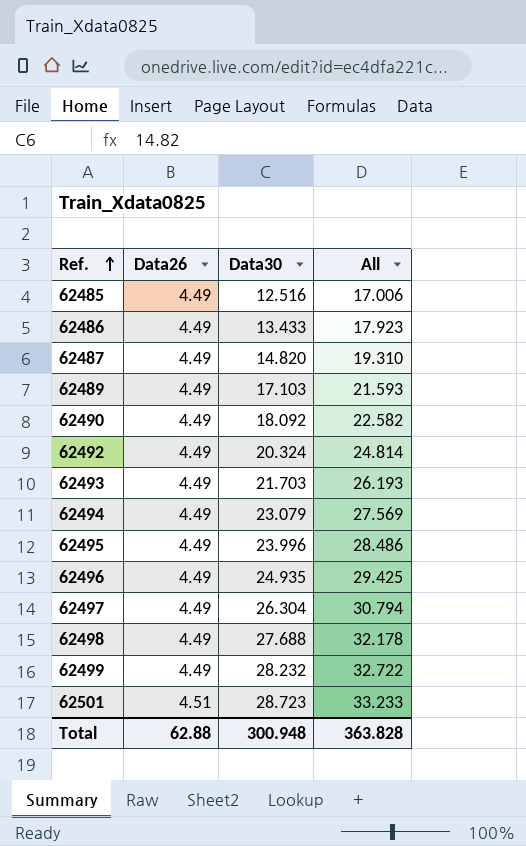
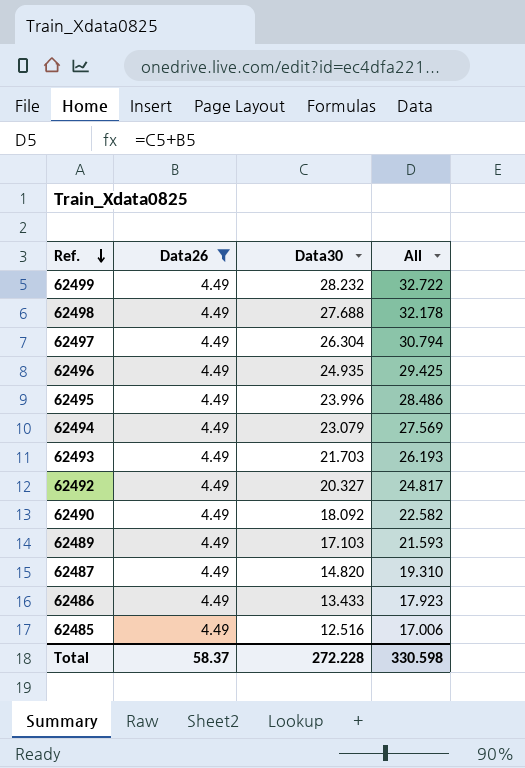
filter: none -> Data26 = 4.49
row order: Ref. ascending -> Ref. descending
62492 | Data30: 20.324 -> 20.327
62492 | All: 24.814 -> 24.817
Total | Data26: 62.88 -> 58.37
Total | Data30: 300.948 -> 272.228
Total | All: 363.828 -> 330.598

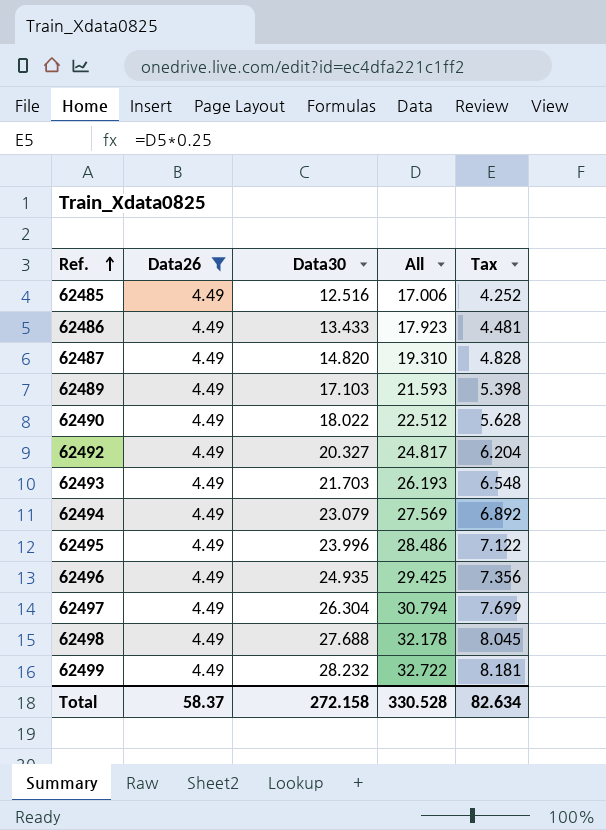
row order: Ref. descending -> Ref. ascending
column Tax | formula: none -> [All] * 0.25
62490 | Data30: 18.092 -> 18.022
62490 | All: 22.582 -> 22.512
Total | Data30: 272.228 -> 272.158
Total | All: 330.598 -> 330.528

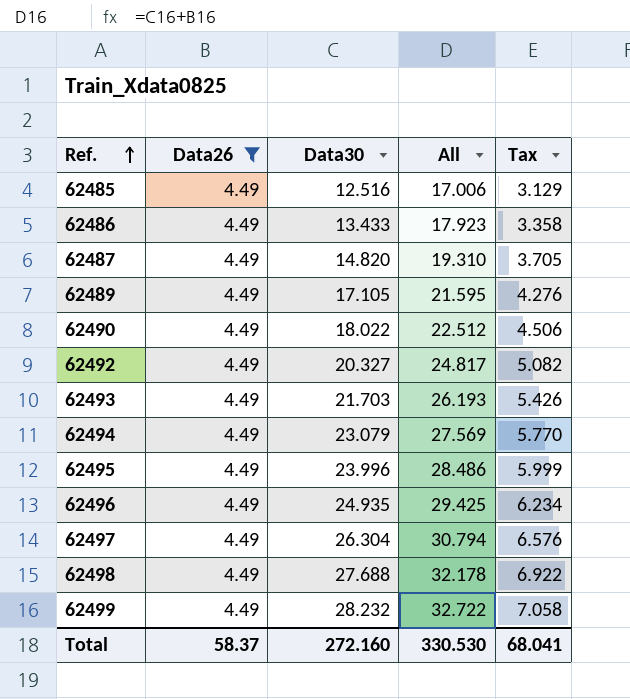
column Tax | formula: [All] * 0.25 -> [Data30] * 0.25
62489 | Data30: 17.103 -> 17.105
62489 | All: 21.593 -> 21.595
Total | Data30: 272.158 -> 272.160
Total | All: 330.528 -> 330.530
Total | Tax: 82.634 -> 68.041

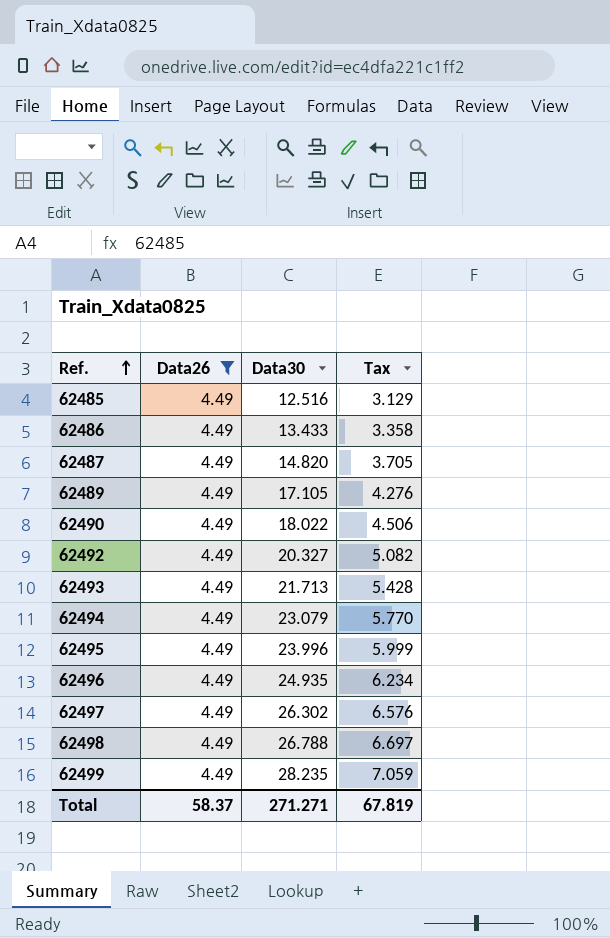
column All | formula: [Data26] + [Data30] -> none
62493 | Data30: 21.703 -> 21.713
62493 | Tax: 5.426 -> 5.428
62497 | Data30: 26.304 -> 26.302
62498 | Data30: 27.688 -> 26.788
62498 | Tax: 6.922 -> 6.697
62499 | Data30: 28.232 -> 28.235
62499 | Tax: 7.058 -> 7.059
Total | Data30: 272.160 -> 271.271
Total | Tax: 68.041 -> 67.819

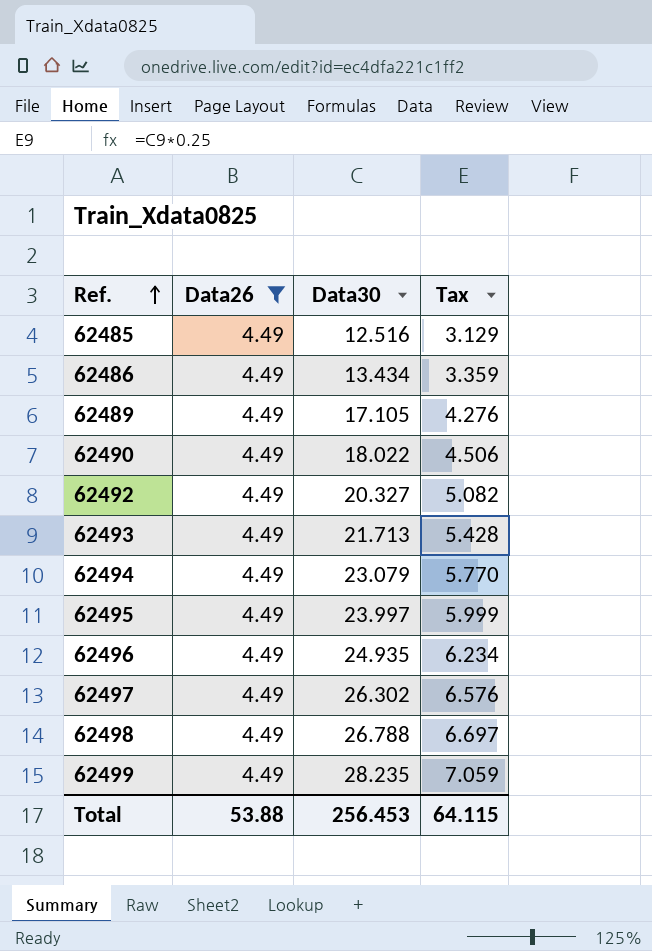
row 62487: 4.49 | 14.820 | 3.705 -> none
62486 | Data30: 13.433 -> 13.434
62486 | Tax: 3.358 -> 3.359
62495 | Data30: 23.996 -> 23.997
Total | Data26: 58.37 -> 53.88
Total | Data30: 271.271 -> 256.453
Total | Tax: 67.819 -> 64.115

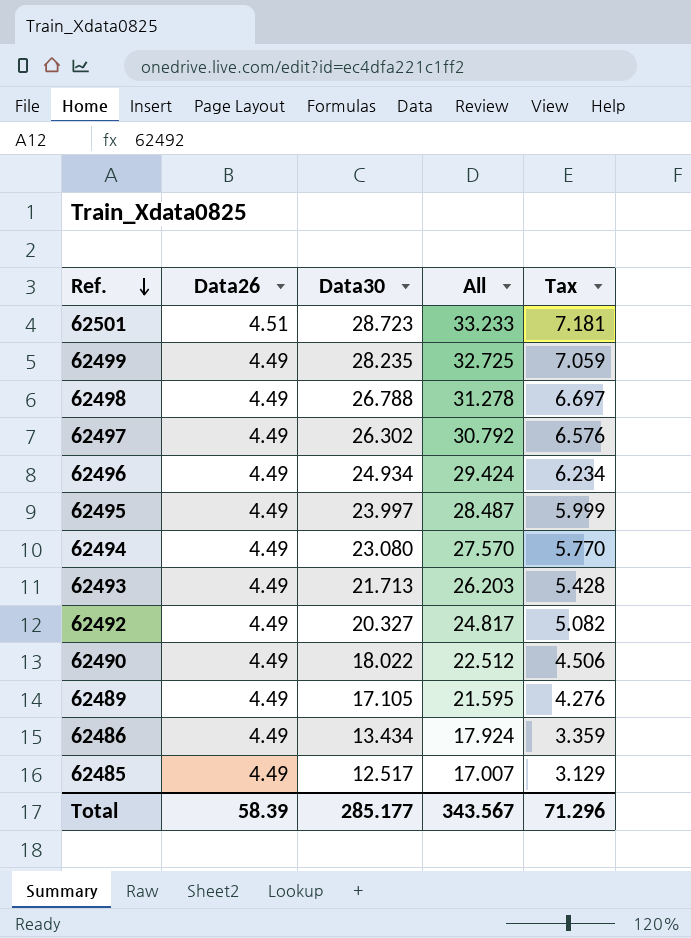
filter: Data26 = 4.49 -> none
row order: Ref. ascending -> Ref. descending
column All | formula: none -> [Data26] + [Data30]
62496 | Data30: 24.935 -> 24.934
62494 | Data30: 23.079 -> 23.080
62485 | Data30: 12.516 -> 12.517
Total | Data26: 53.88 -> 58.39
Total | Data30: 256.453 -> 285.177
Total | Tax: 64.115 -> 71.296

